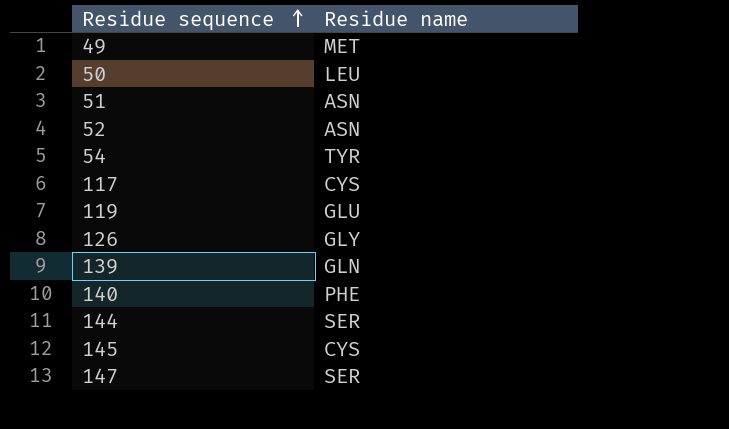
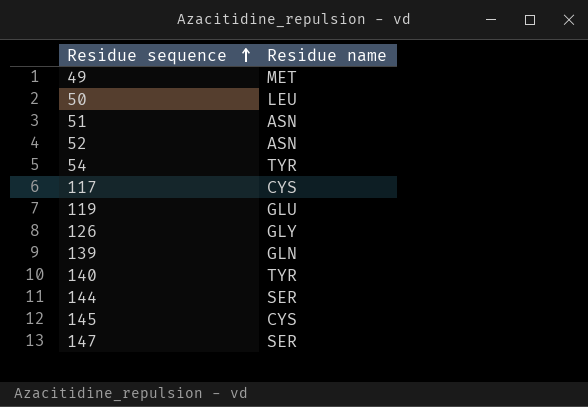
140 | Residue name: PHE -> TYR

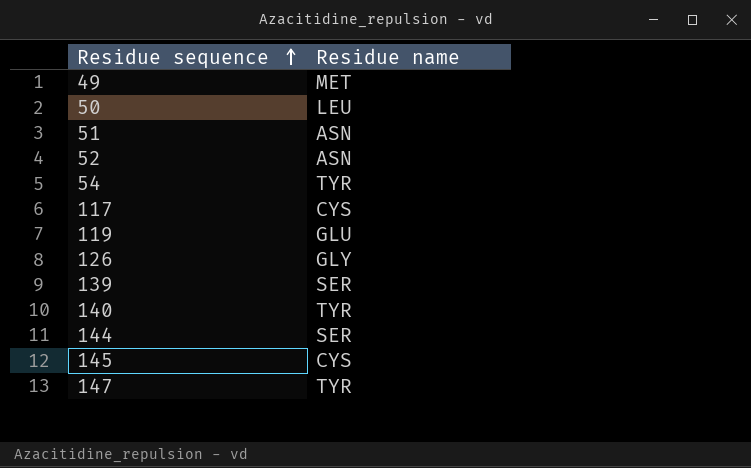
139 | Residue name: GLN -> SER
147 | Residue name: SER -> TYR

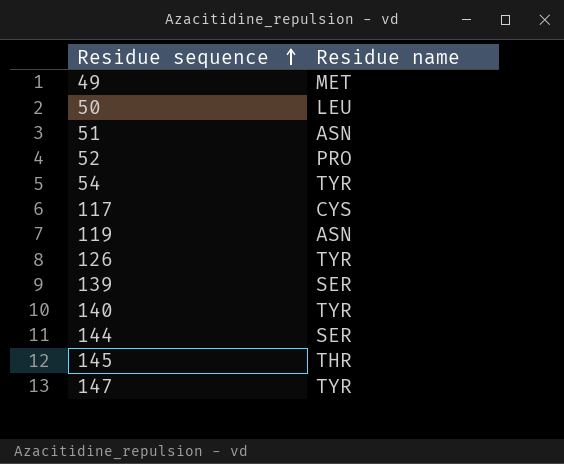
52 | Residue name: ASN -> PRO
119 | Residue name: GLU -> ASN
126 | Residue name: GLY -> TYR
145 | Residue name: CYS -> THR

